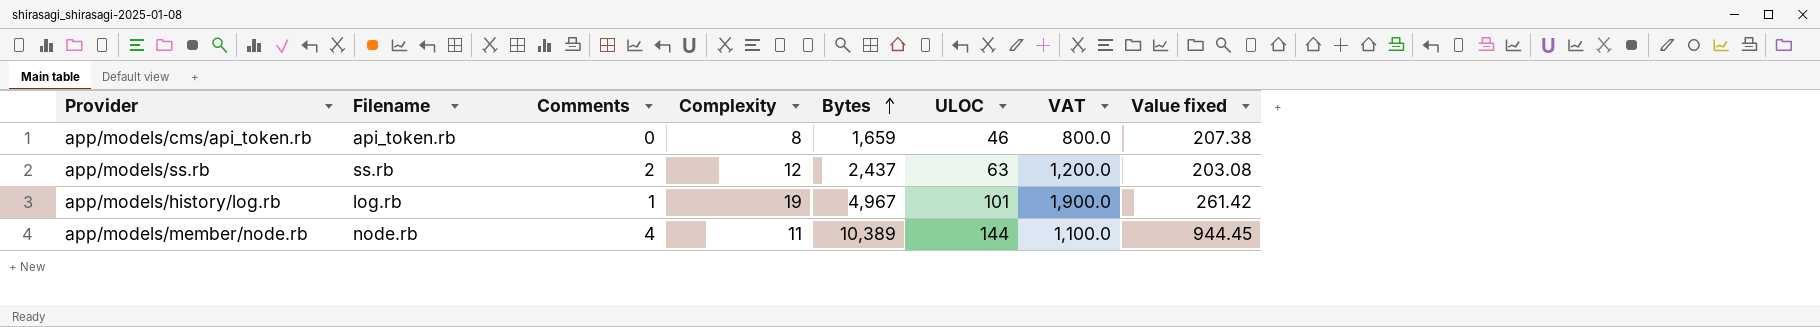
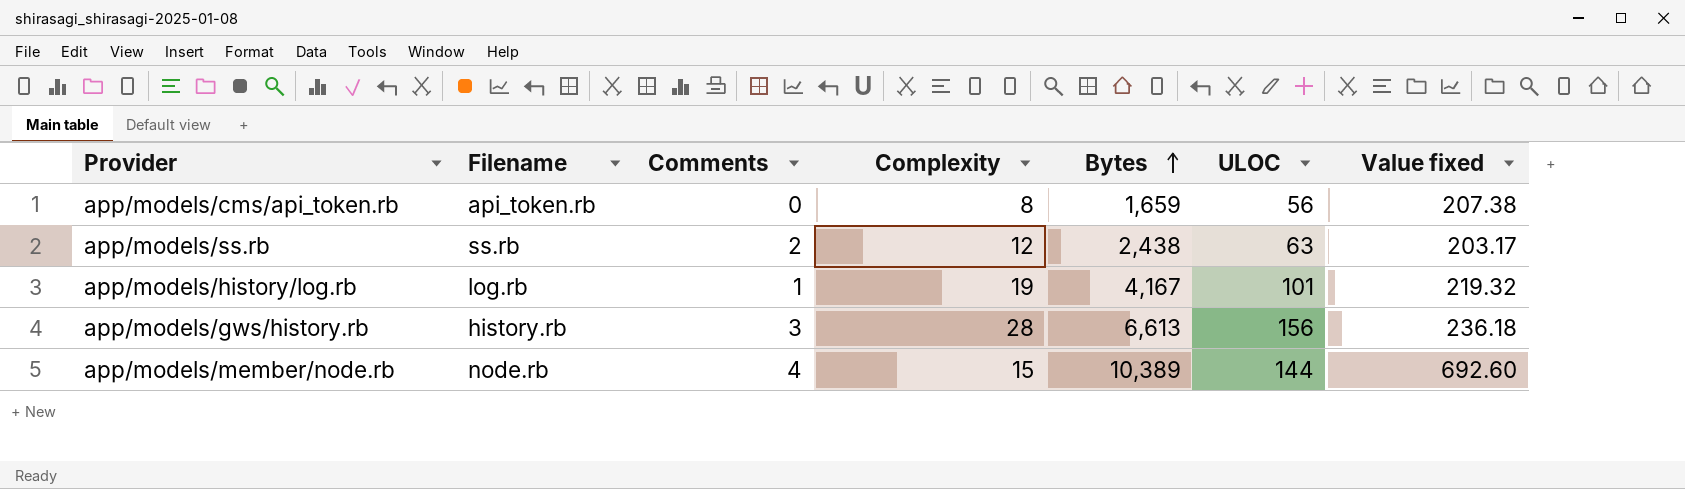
column VAT | formula: [Complexity] * 100 -> none
app/models/cms/api_token.rb | ULOC: 46 -> 56
app/models/ss.rb | Bytes: 2,437 -> 2,438
app/models/ss.rb | Value fixed: 203.08 -> 203.17
app/models/history/log.rb | Bytes: 4,967 -> 4,167
app/models/history/log.rb | Value fixed: 261.42 -> 219.32
row app/models/gws/history.rb: none -> history.rb | 3 | 28 | 6,613 | 156 | 236.18
app/models/member/node.rb | Complexity: 11 -> 15
app/models/member/node.rb | Value fixed: 944.45 -> 692.60

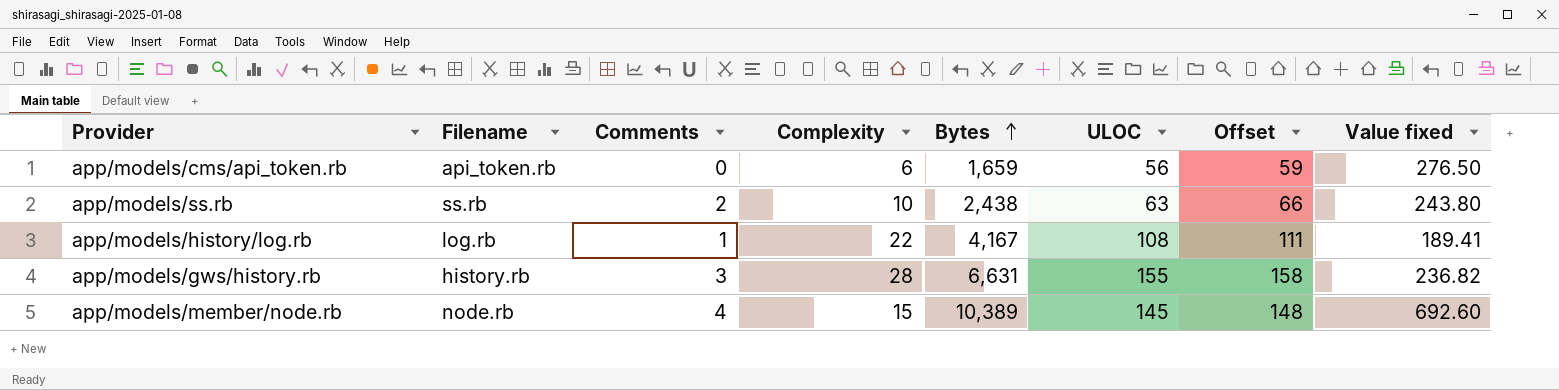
column Offset | formula: none -> [ULOC] + 3
app/models/cms/api_token.rb | Complexity: 8 -> 6
app/models/cms/api_token.rb | Value fixed: 207.38 -> 276.50
app/models/ss.rb | Complexity: 12 -> 10
app/models/ss.rb | Value fixed: 203.17 -> 243.80
app/models/history/log.rb | Complexity: 19 -> 22
app/models/history/log.rb | ULOC: 101 -> 108
app/models/history/log.rb | Value fixed: 219.32 -> 189.41
app/models/gws/history.rb | Bytes: 6,613 -> 6,631
app/models/gws/history.rb | ULOC: 156 -> 155
app/models/gws/history.rb | Value fixed: 236.18 -> 236.82
app/models/member/node.rb | ULOC: 144 -> 145

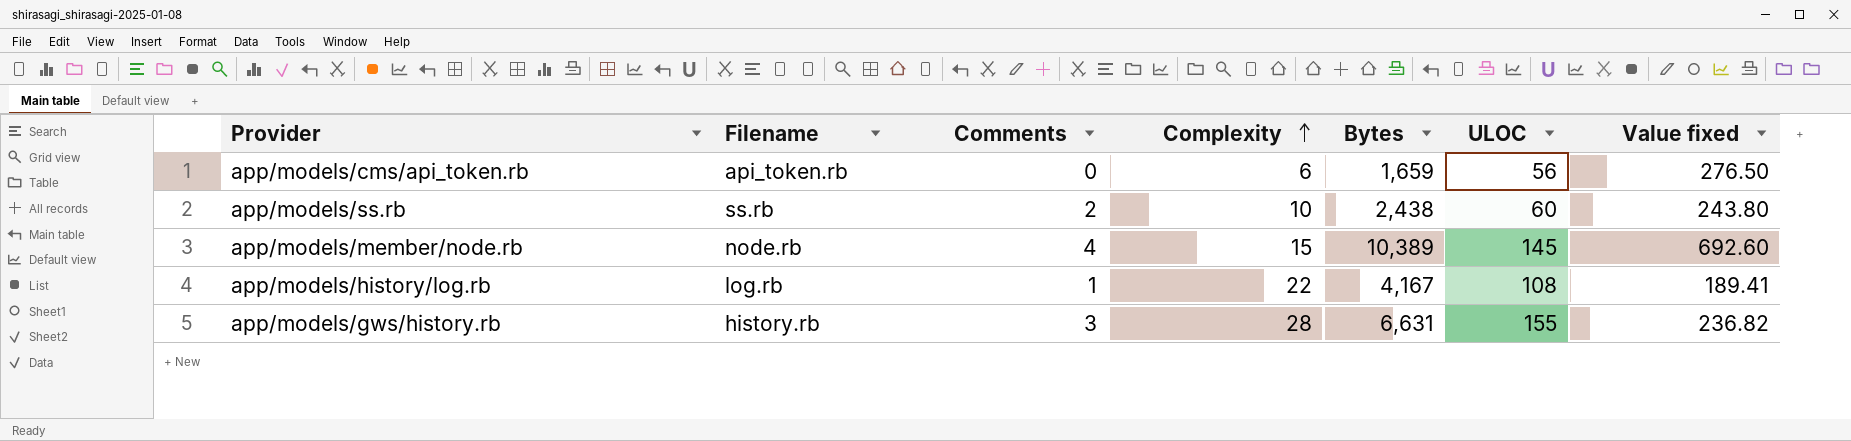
row order: Bytes ascending -> Complexity ascending
column Offset | formula: [ULOC] + 3 -> none
app/models/ss.rb | ULOC: 63 -> 60

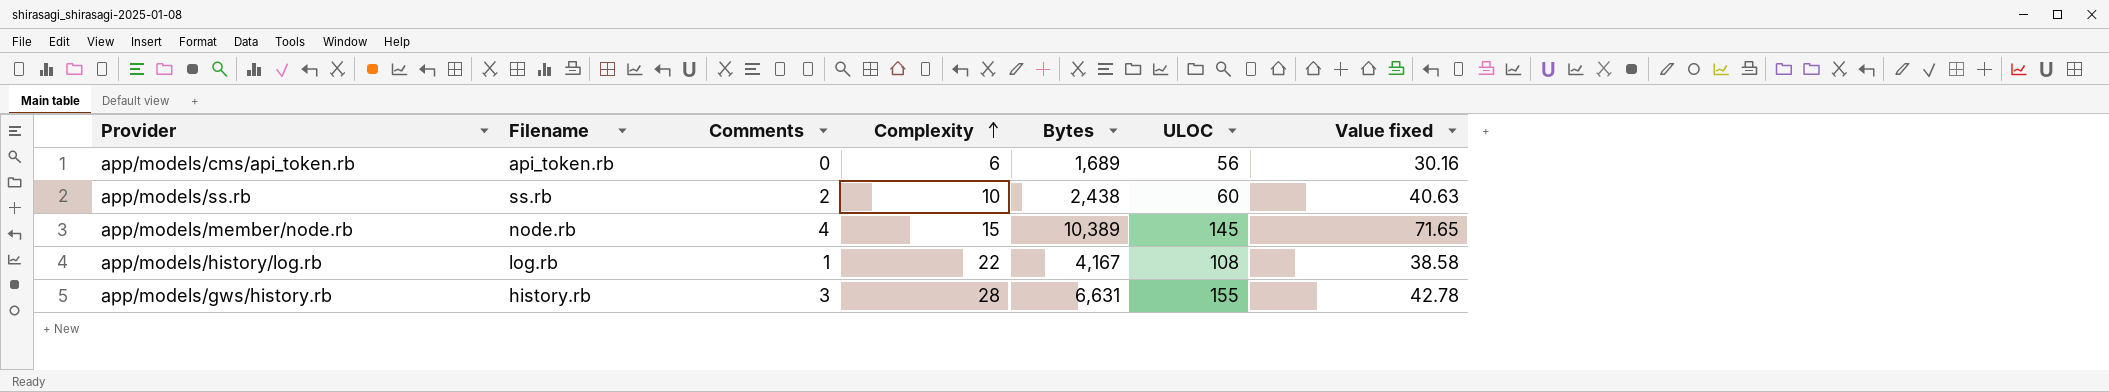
column Value fixed | formula: [Bytes] / [Complexity] -> [Bytes] / [ULOC]
app/models/cms/api_token.rb | Bytes: 1,659 -> 1,689

